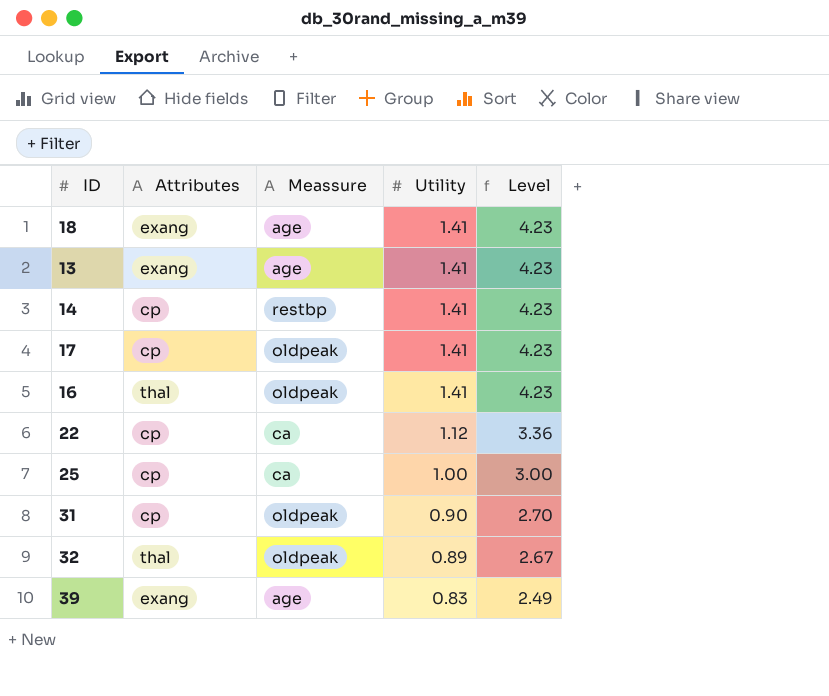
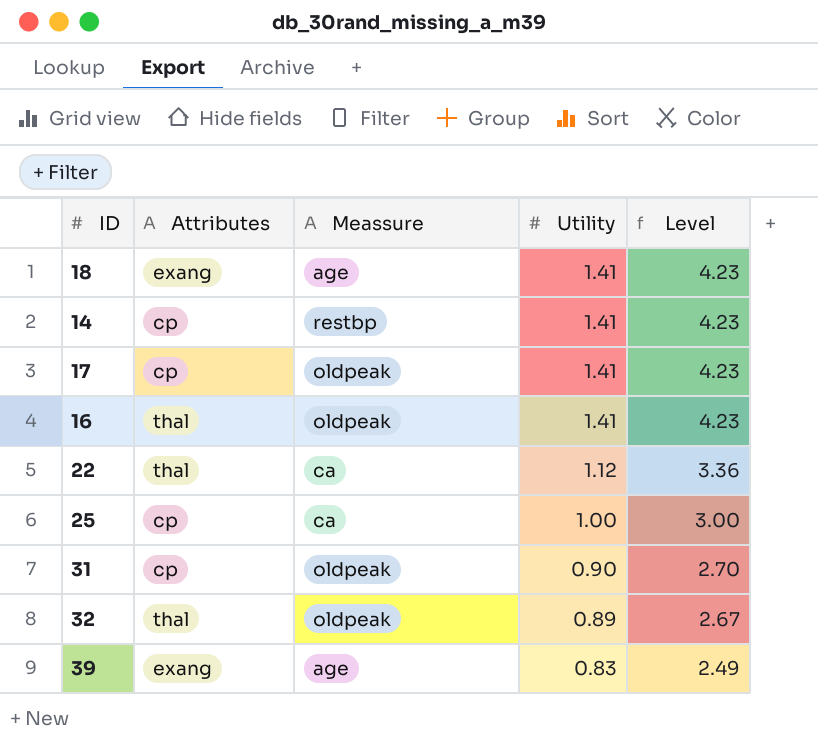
row 13: exang | age | 1.41 | 4.23 -> none
22 | Attributes: cp -> thal

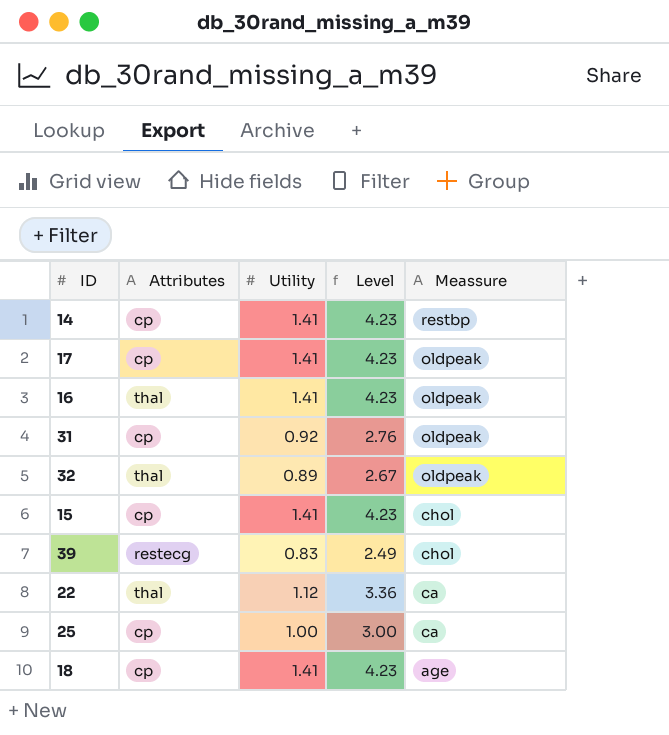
row order: Utility descending -> Meassure descending
column Meassure | position: 3 -> 5
31 | Utility: 0.90 -> 0.92
31 | Level: 2.70 -> 2.76
row 15: none -> cp | 1.41 | 4.23 | chol
39 | Attributes: exang -> restecg
39 | Meassure: age -> chol
18 | Attributes: exang -> cp

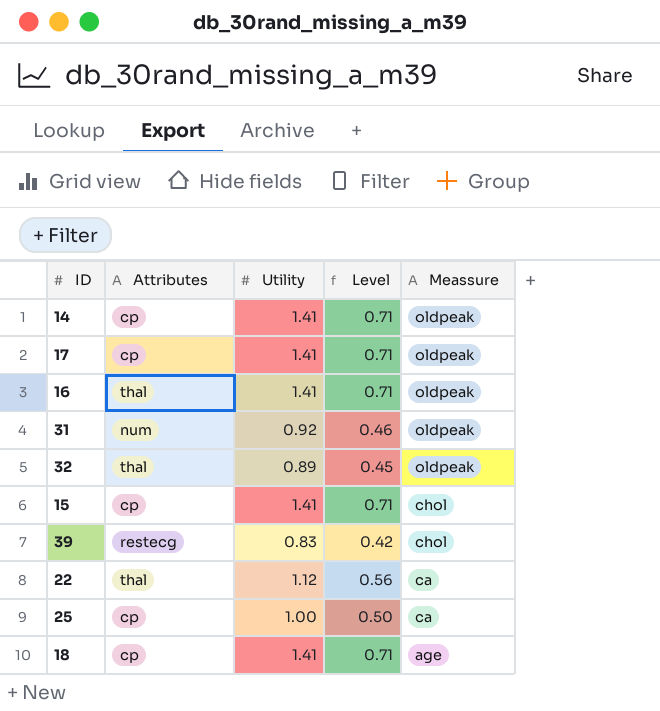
column Level | formula: [Utility] * 3 -> [Utility] * 0.5
14 | Meassure: restbp -> oldpeak
31 | Attributes: cp -> num

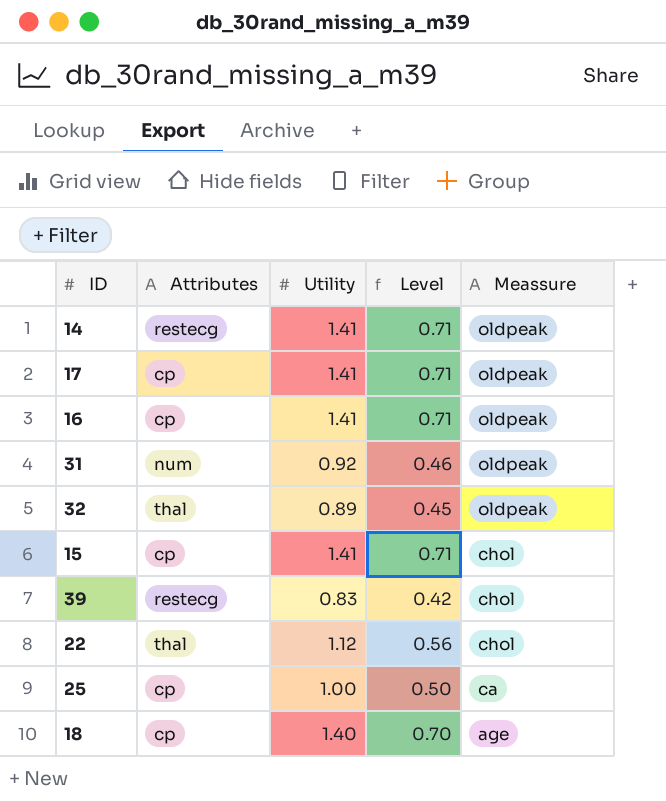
14 | Attributes: cp -> restecg
16 | Attributes: thal -> cp
22 | Meassure: ca -> chol
18 | Utility: 1.41 -> 1.40
18 | Level: 0.71 -> 0.70

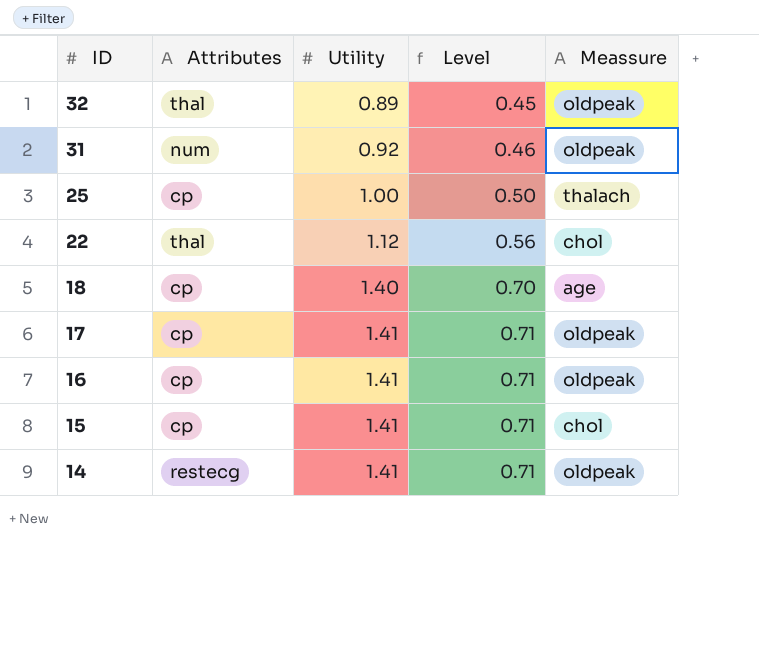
row order: Meassure descending -> ID descending
row 39: restecg | 0.83 | 0.42 | chol -> none
25 | Meassure: ca -> thalach

